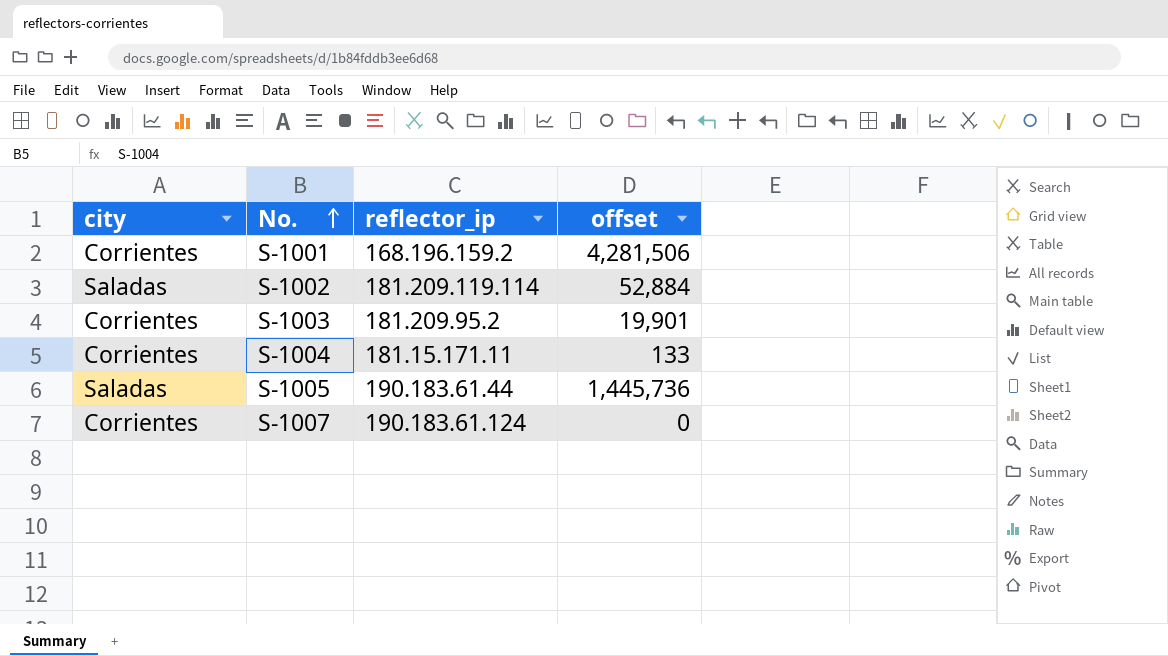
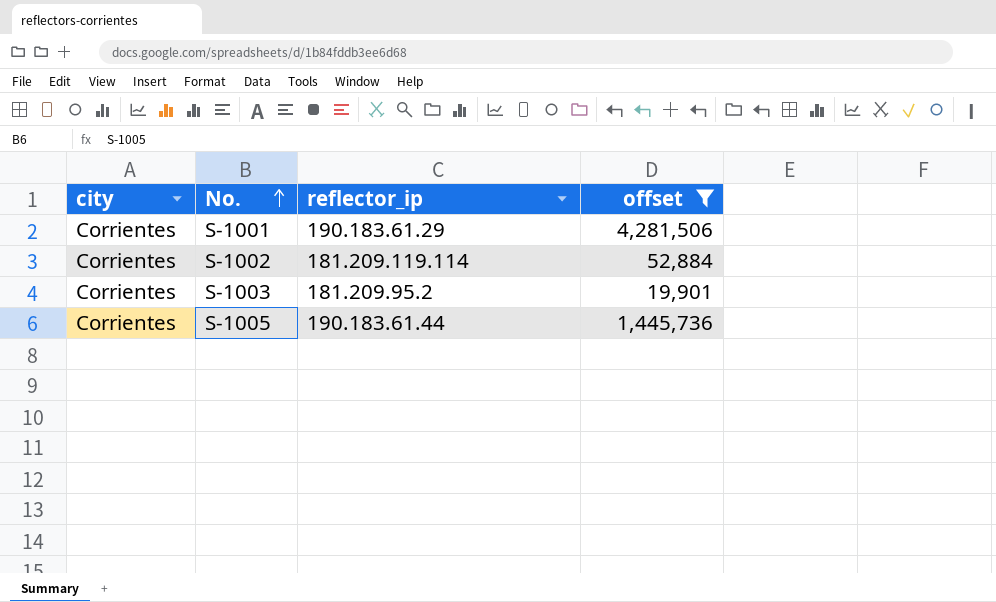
filter: none -> offset >= 19,901
S-1001 | reflector_ip: 168.196.159.2 -> 190.183.61.29
S-1002 | city: Saladas -> Corrientes
S-1005 | city: Saladas -> Corrientes

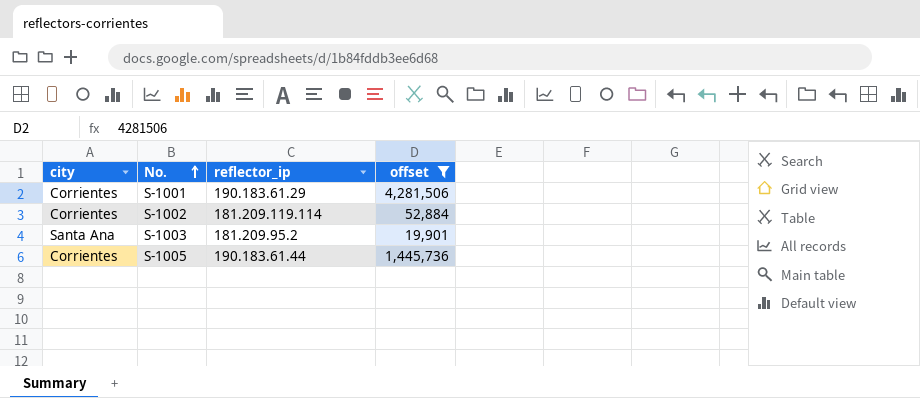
S-1003 | city: Corrientes -> Santa Ana

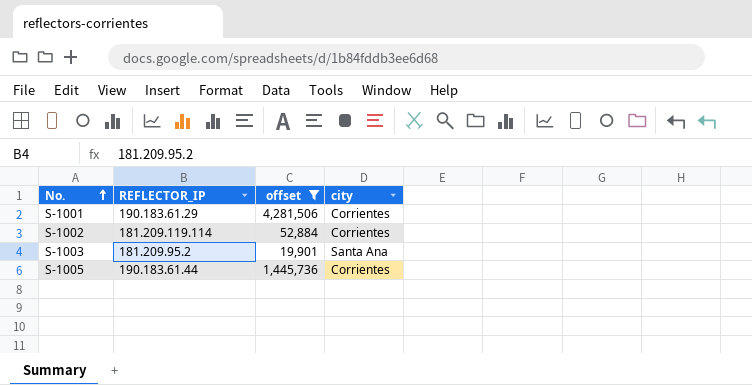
column name: reflector_ip -> REFLECTOR_IP
column city | position: 1 -> 4

